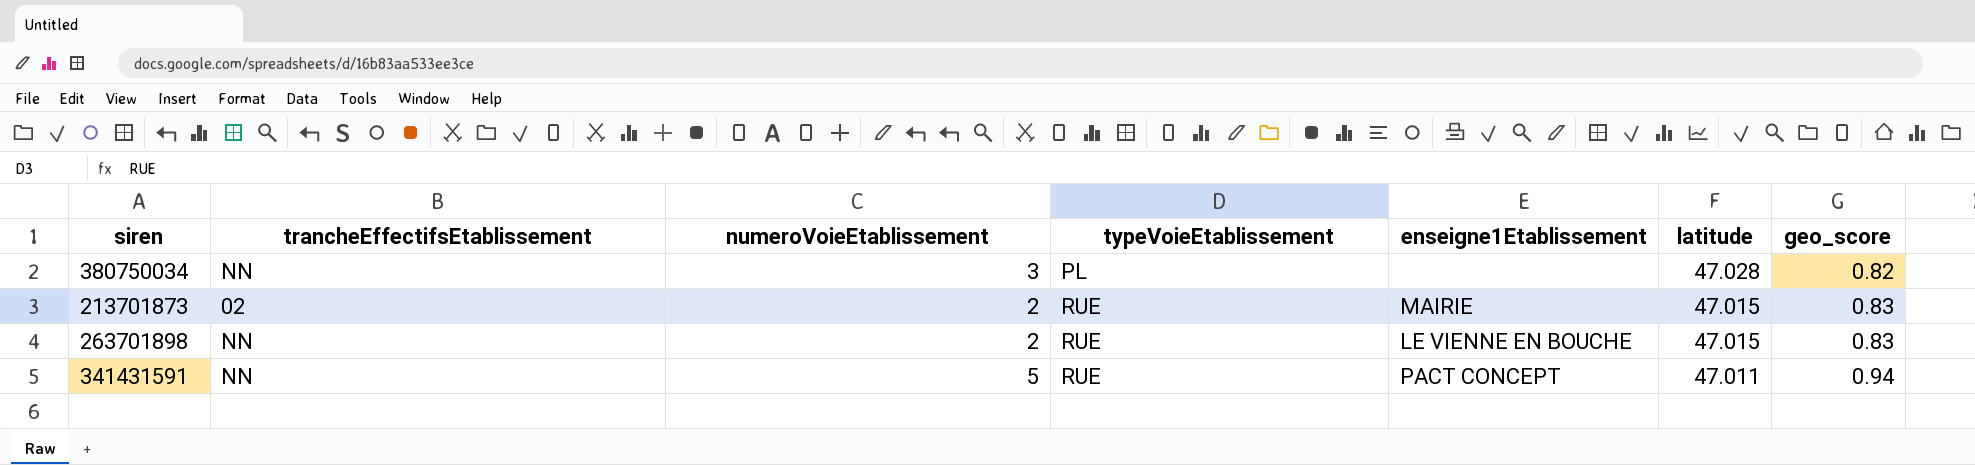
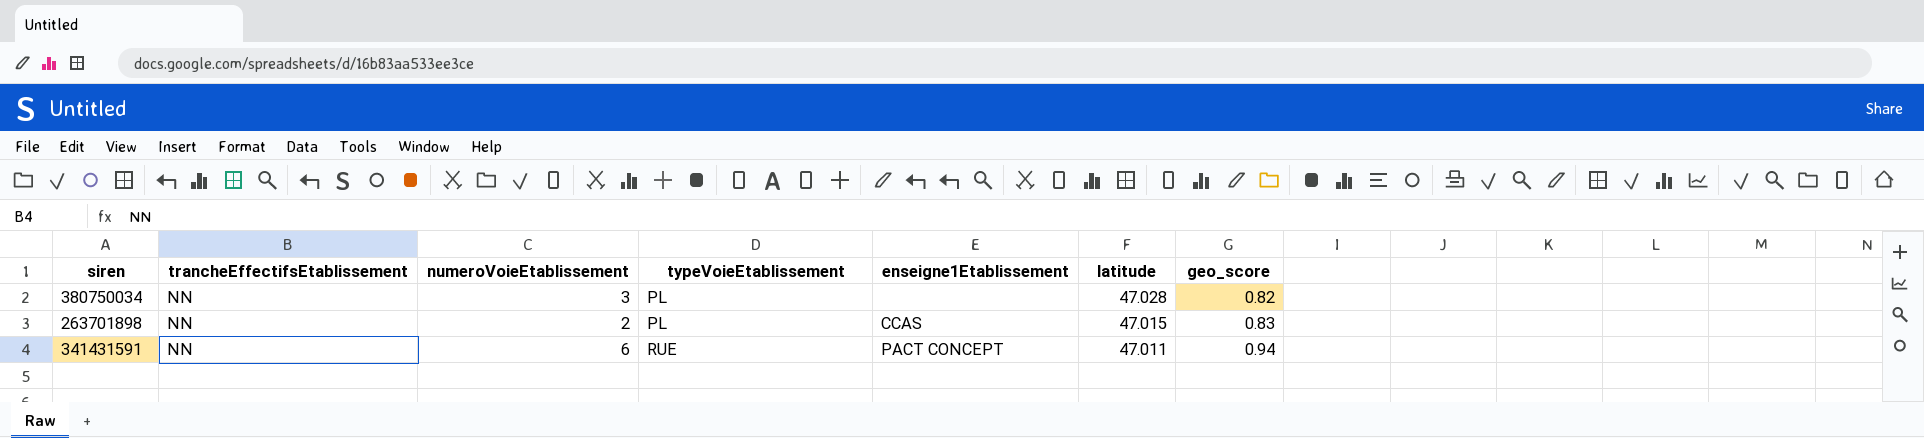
row 213701873: 02 | 2 | RUE | MAIRIE | 47.015 | 0.83 -> none
263701898 | typeVoieEtablissement: RUE -> PL
263701898 | enseigne1Etablissement: LE VIENNE EN BOUCHE -> CCAS
341431591 | numeroVoieEtablissement: 5 -> 6

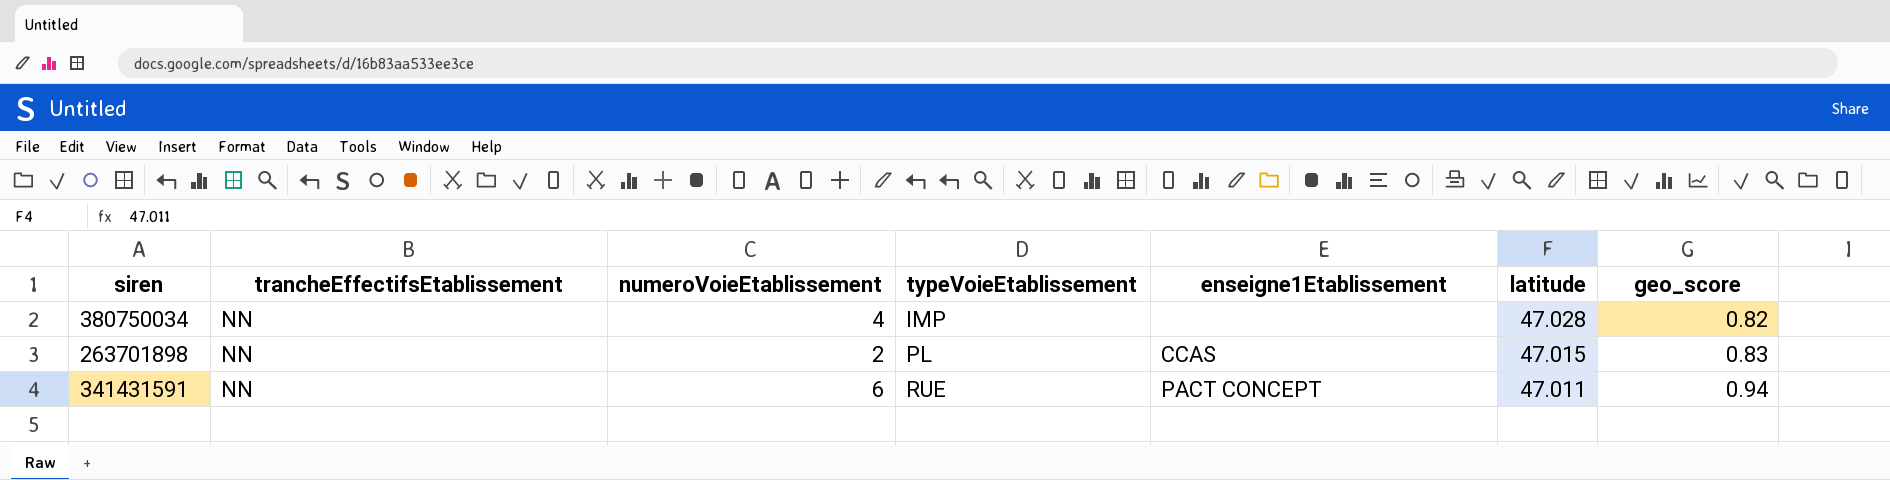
380750034 | numeroVoieEtablissement: 3 -> 4
380750034 | typeVoieEtablissement: PL -> IMP

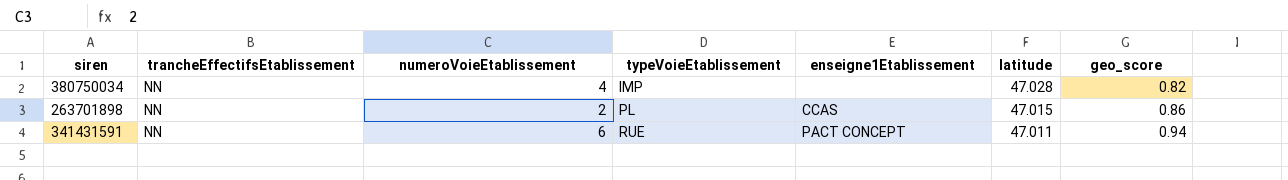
263701898 | geo_score: 0.83 -> 0.86

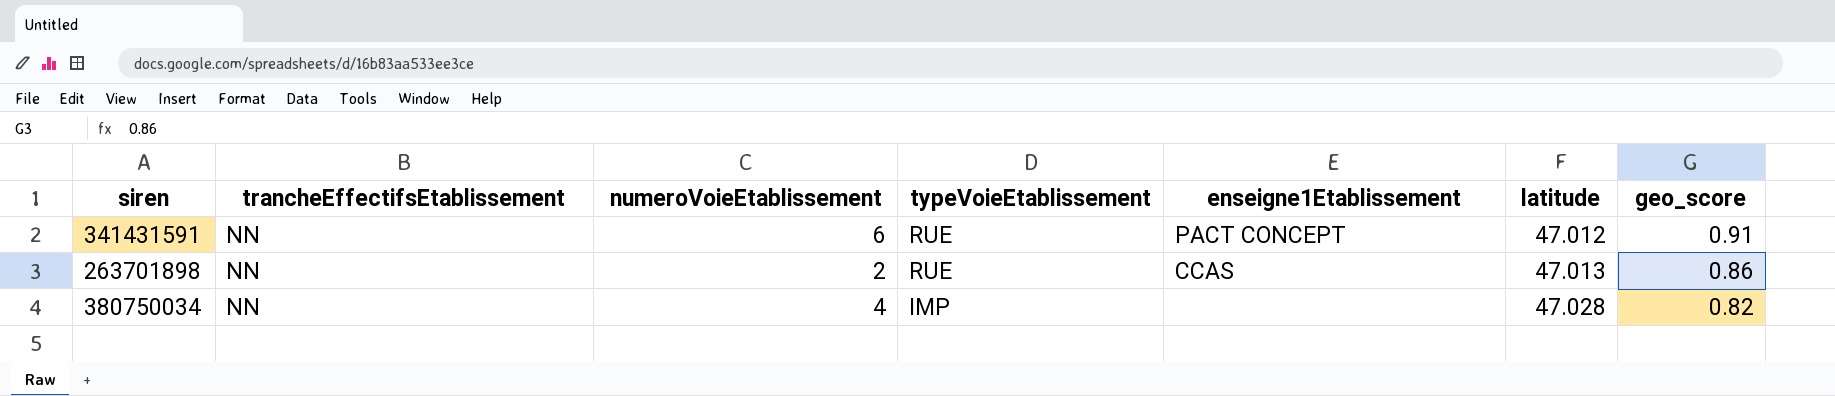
row order: typeVoieEtablissement ascending -> typeVoieEtablissement descending
341431591 | latitude: 47.011 -> 47.012
341431591 | geo_score: 0.94 -> 0.91
263701898 | typeVoieEtablissement: PL -> RUE
263701898 | latitude: 47.015 -> 47.013

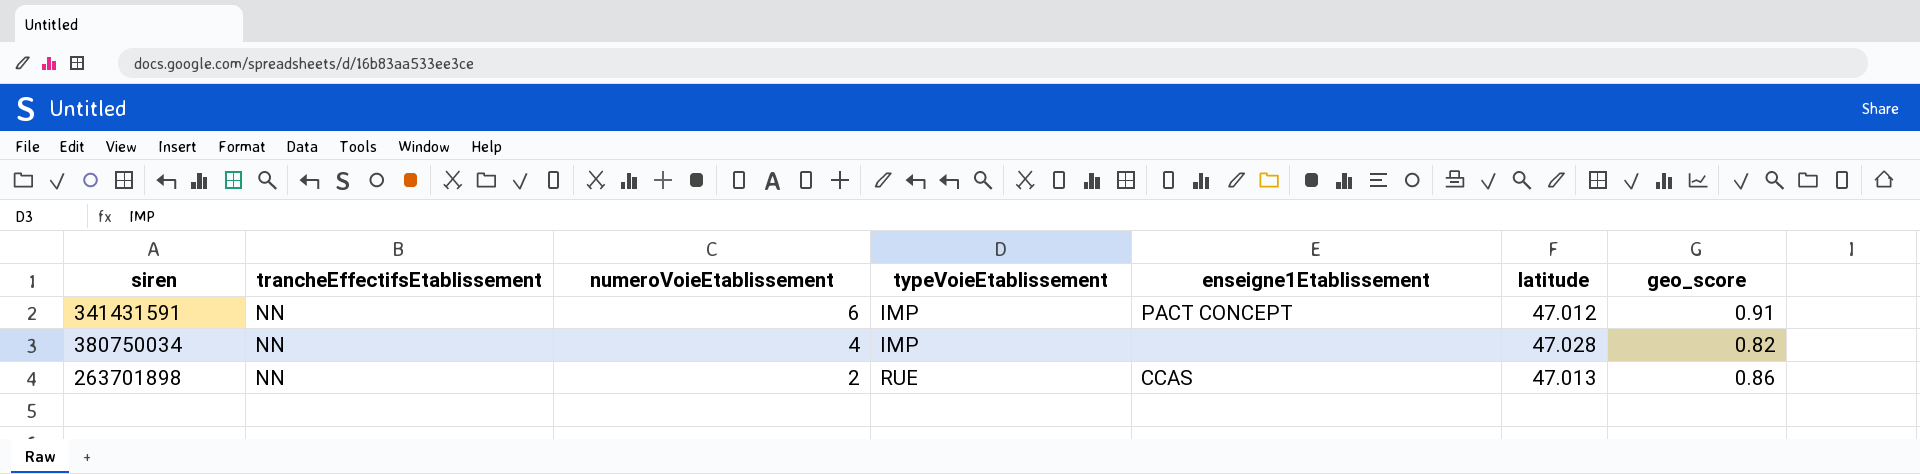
row order: typeVoieEtablissement descending -> numeroVoieEtablissement descending
341431591 | typeVoieEtablissement: RUE -> IMP

